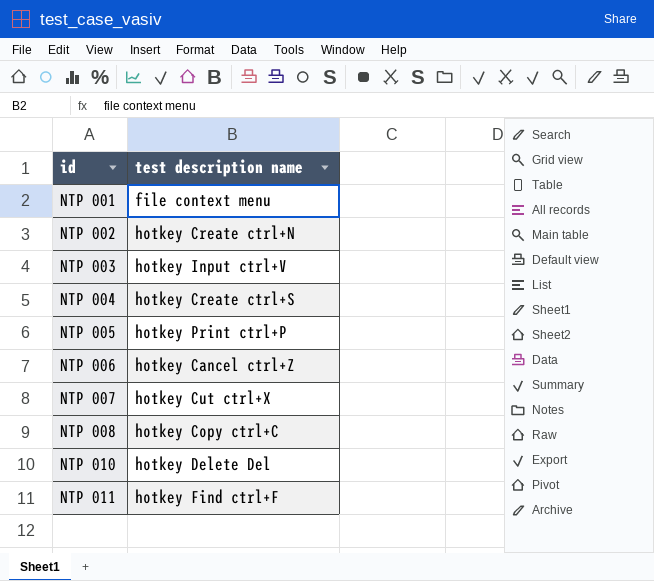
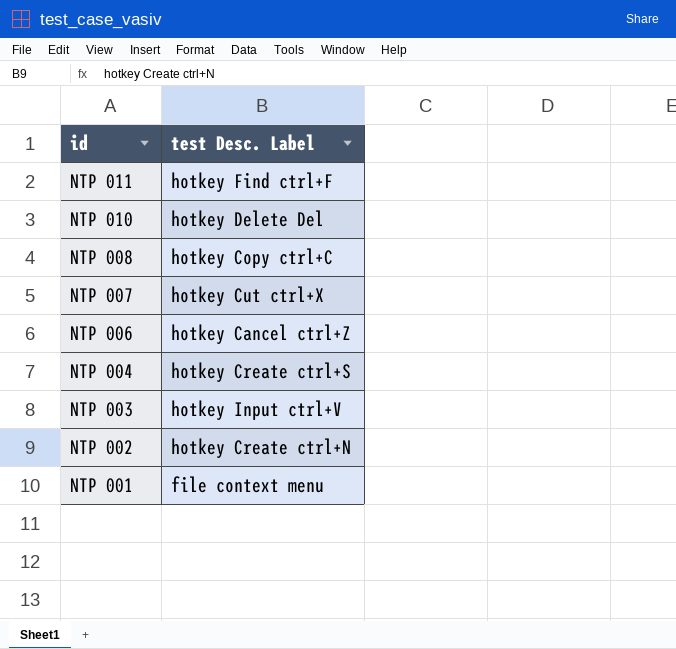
row order: id ascending -> id descending
column name: test description name -> test Desc. Label
row NTP 005: hotkey Print ctrl+P -> none

